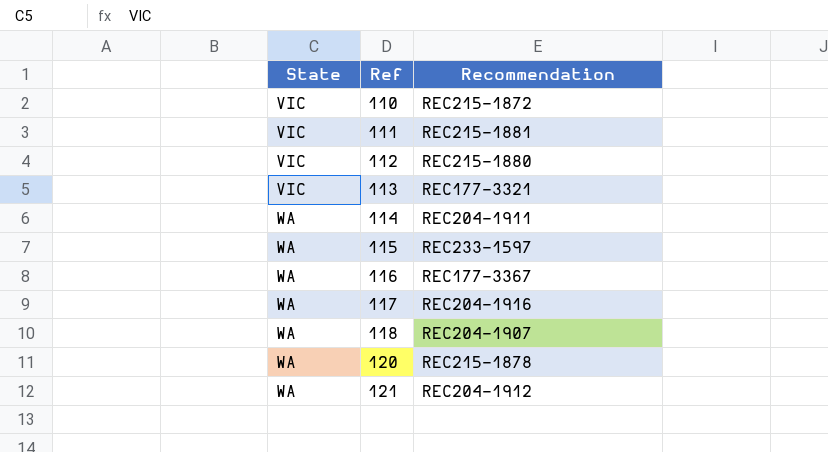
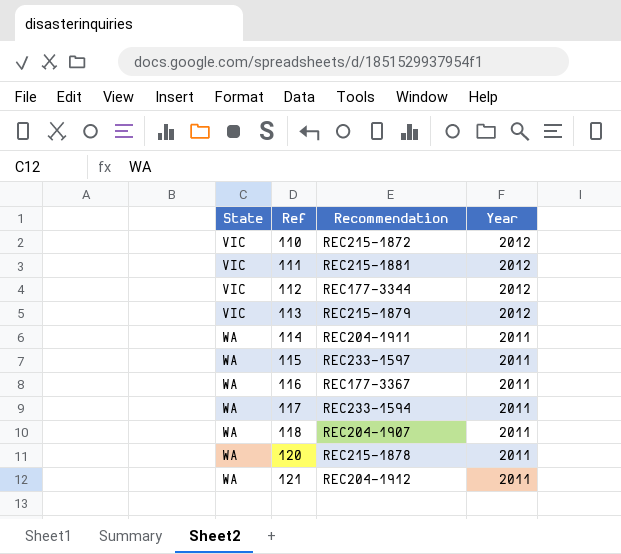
column Year | position: none -> 4
112 | Recommendation: REC215-1880 -> REC177-3344
113 | Recommendation: REC177-3321 -> REC215-1879
117 | Recommendation: REC204-1916 -> REC233-1594

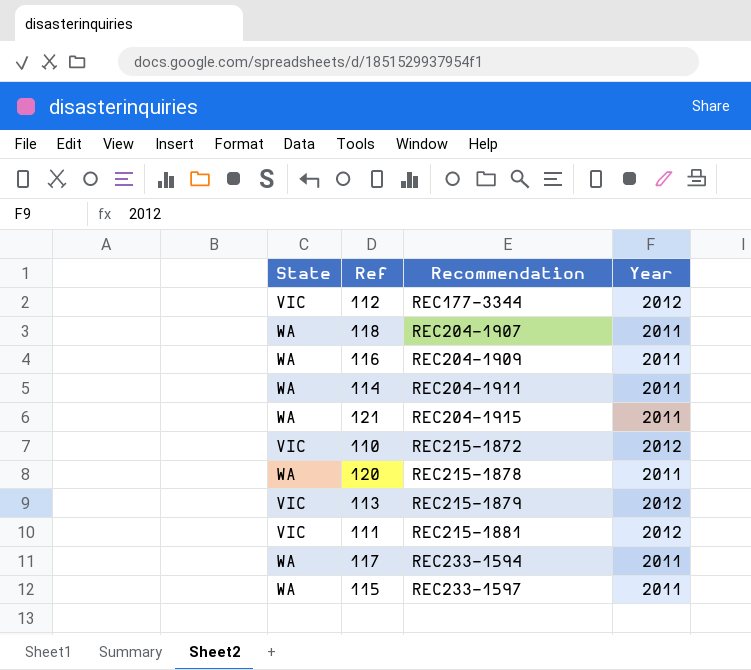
row order: State ascending -> Recommendation ascending
116 | Recommendation: REC177-3367 -> REC204-1909
121 | Recommendation: REC204-1912 -> REC204-1915

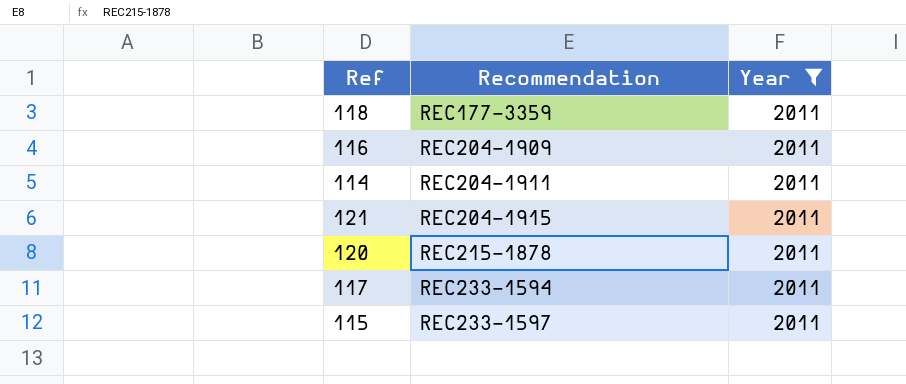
filter: none -> Year = 2011
column State | position: 1 -> none
118 | Recommendation: REC204-1907 -> REC177-3359

